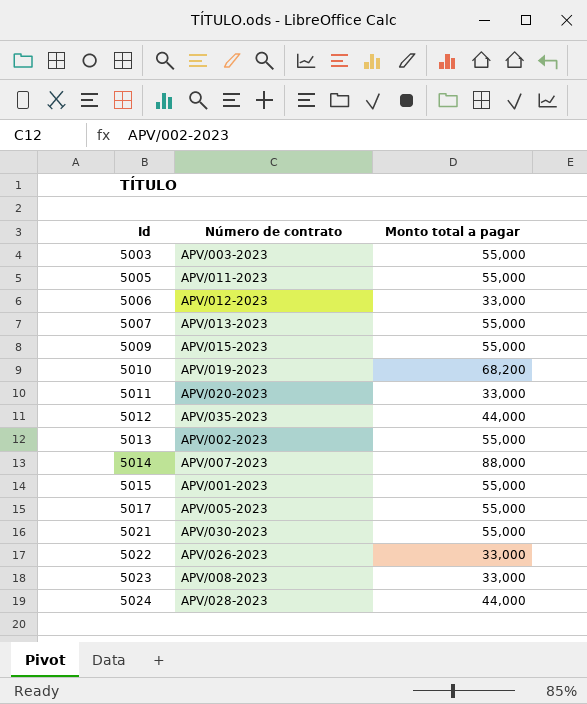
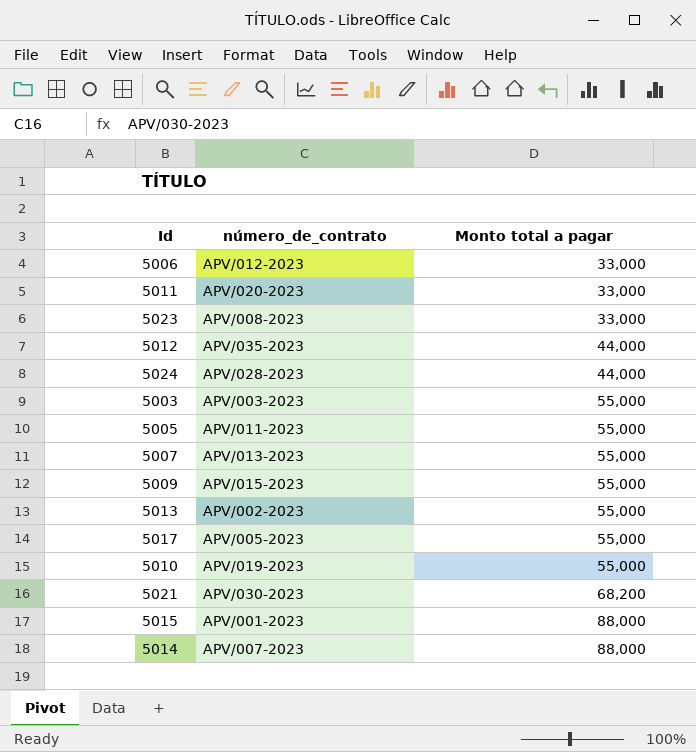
row order: Id ascending -> Monto total a pagar ascending
column name: Número de contrato -> número_de_contrato
row 5022: APV/026-2023 | 33,000 -> none
5010 | Monto total a pagar: 68,200 -> 55,000
5021 | Monto total a pagar: 55,000 -> 68,200
5015 | Monto total a pagar: 55,000 -> 88,000

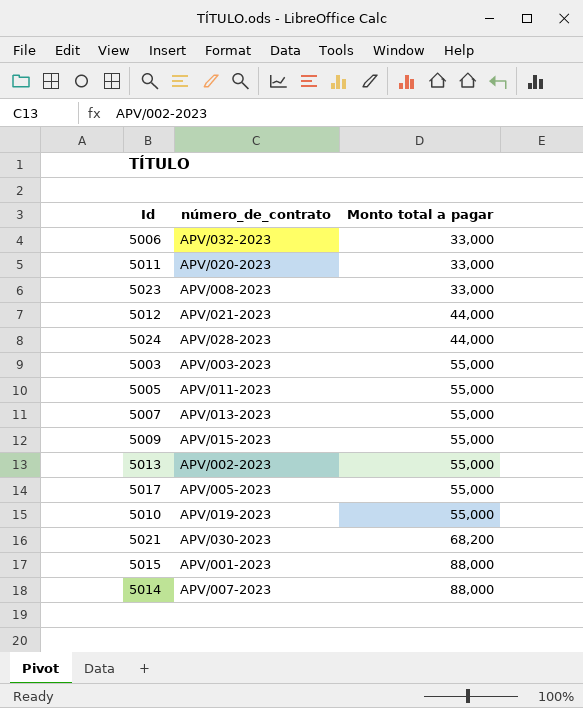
5006 | número_de_contrato: APV/012-2023 -> APV/032-2023
5012 | número_de_contrato: APV/035-2023 -> APV/021-2023

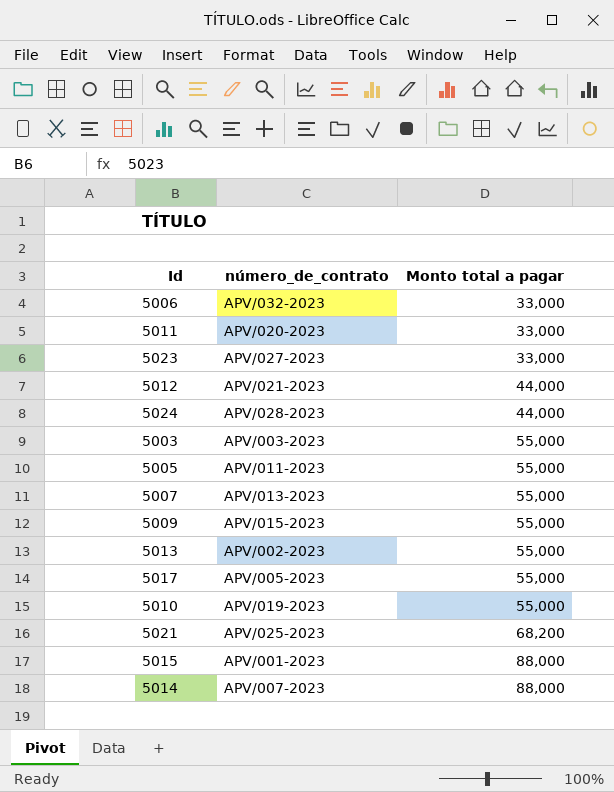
5023 | número_de_contrato: APV/008-2023 -> APV/027-2023
5021 | número_de_contrato: APV/030-2023 -> APV/025-2023

